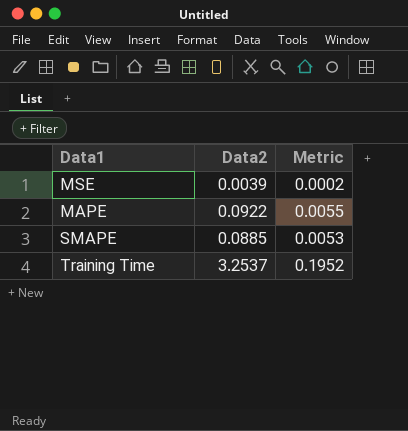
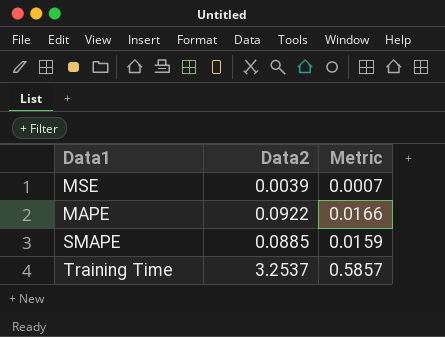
column Metric | formula: [Data2] * 0.06 -> [Data2] * 0.18

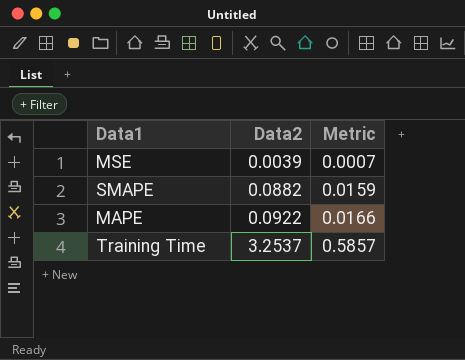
row order: none -> Data2 ascending
SMAPE | Data2: 0.0885 -> 0.0882

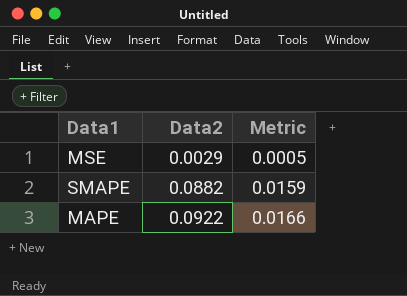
row Training Time: 3.2537 | 0.5857 -> none
MSE | Data2: 0.0039 -> 0.0029
MSE | Metric: 0.0007 -> 0.0005

